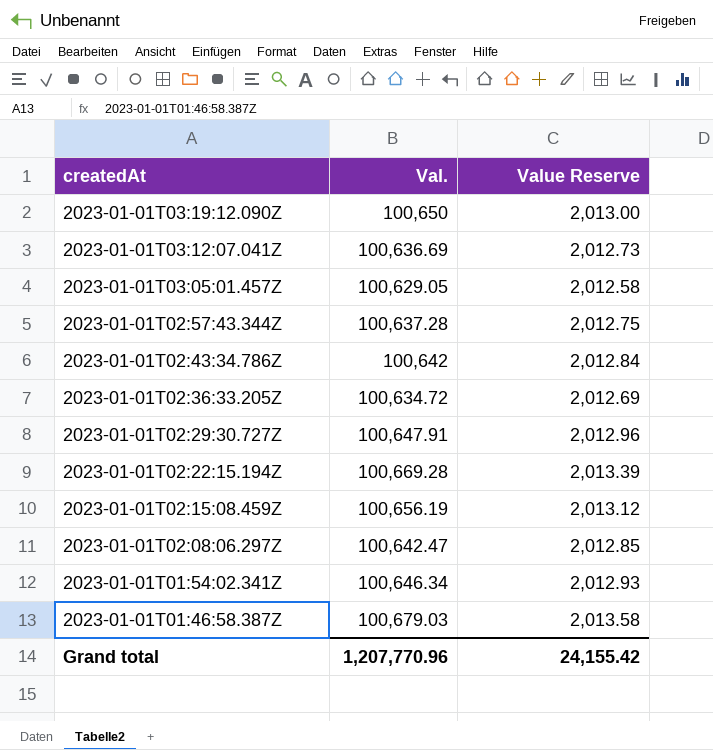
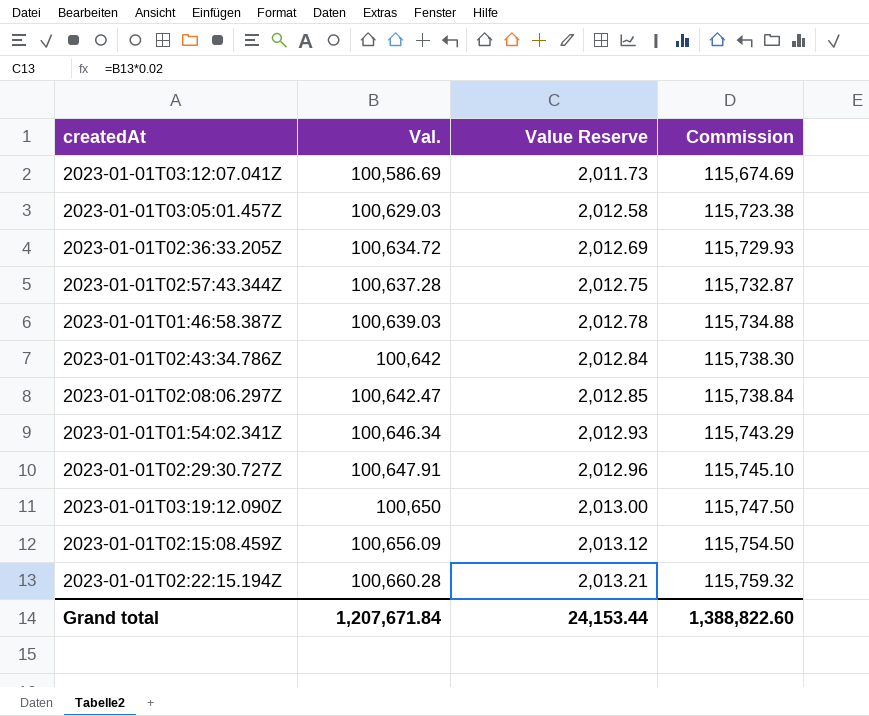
row order: createdAt descending -> Val. ascending
column Commission | formula: none -> [Val.] * 1.15
2023-01-01T03:12:07.041Z | Val.: 100,636.69 -> 100,586.69
2023-01-01T03:12:07.041Z | Value Reserve: 2,012.73 -> 2,011.73
2023-01-01T03:05:01.457Z | Val.: 100,629.05 -> 100,629.03
2023-01-01T01:46:58.387Z | Val.: 100,679.03 -> 100,639.03
2023-01-01T01:46:58.387Z | Value Reserve: 2,013.58 -> 2,012.78
2023-01-01T02:15:08.459Z | Val.: 100,656.19 -> 100,656.09
2023-01-01T02:22:15.194Z | Val.: 100,669.28 -> 100,660.28
2023-01-01T02:22:15.194Z | Value Reserve: 2,013.39 -> 2,013.21
Grand total | Val.: 1,207,770.96 -> 1,207,671.84
Grand total | Value Reserve: 24,155.42 -> 24,153.44

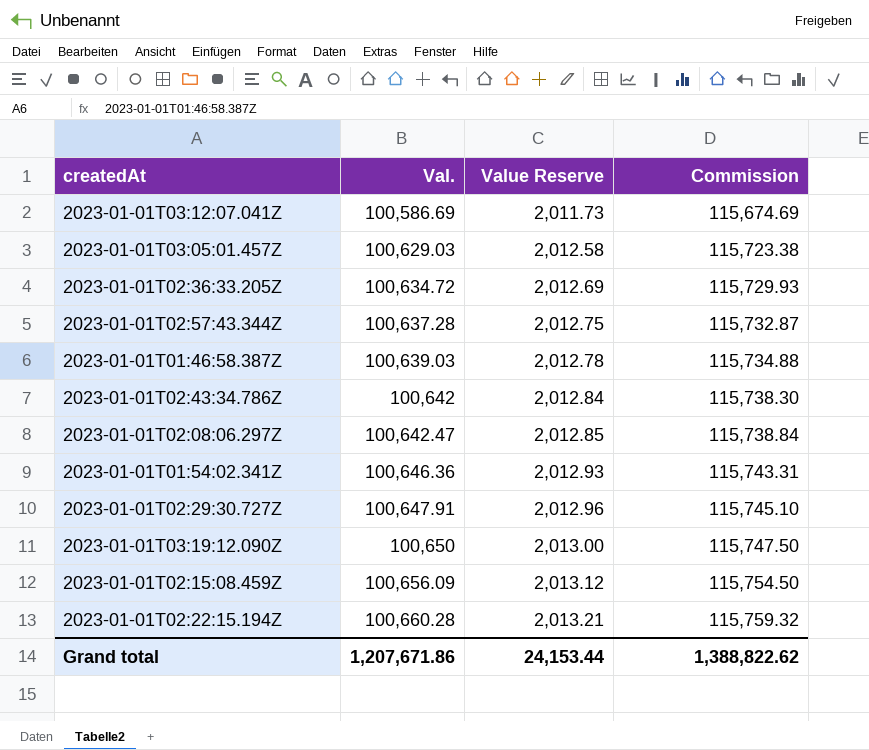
2023-01-01T01:54:02.341Z | Val.: 100,646.34 -> 100,646.36
2023-01-01T01:54:02.341Z | Commission: 115,743.29 -> 115,743.31
Grand total | Val.: 1,207,671.84 -> 1,207,671.86
Grand total | Commission: 1,388,822.60 -> 1,388,822.62

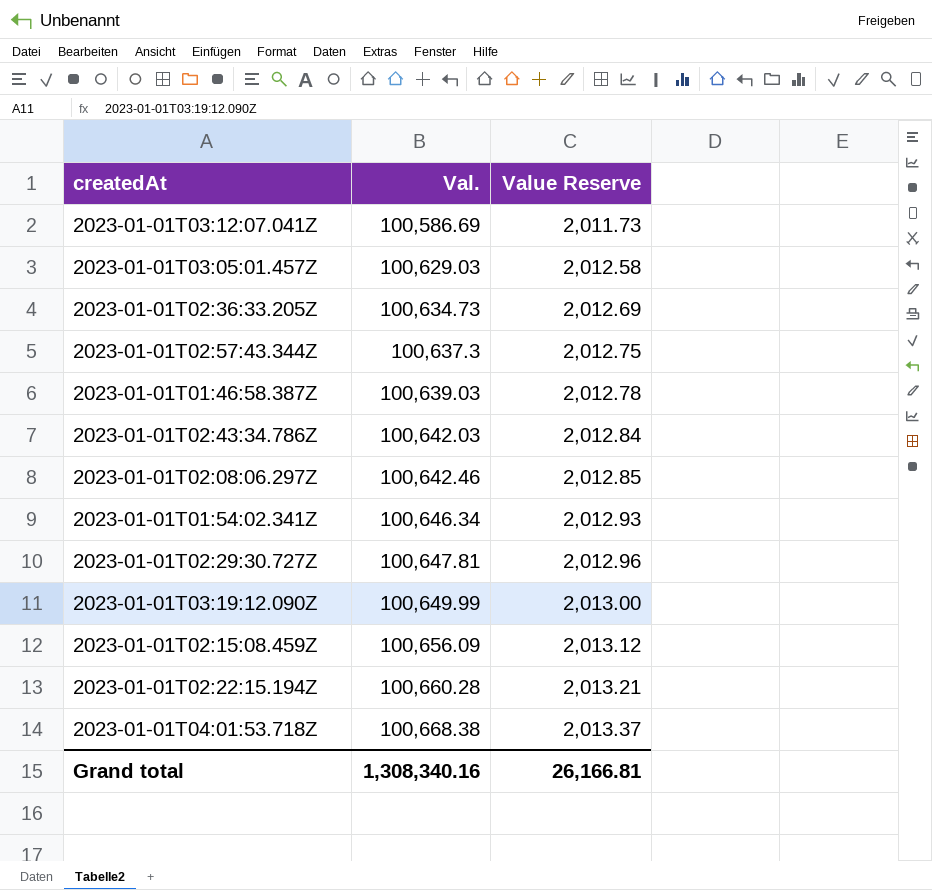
column Commission | formula: [Val.] * 1.15 -> none
2023-01-01T02:36:33.205Z | Val.: 100,634.72 -> 100,634.73
2023-01-01T02:57:43.344Z | Val.: 100,637.28 -> 100,637.3
2023-01-01T02:43:34.786Z | Val.: 100,642 -> 100,642.03
2023-01-01T02:08:06.297Z | Val.: 100,642.47 -> 100,642.46
2023-01-01T01:54:02.341Z | Val.: 100,646.36 -> 100,646.34
2023-01-01T02:29:30.727Z | Val.: 100,647.91 -> 100,647.81
2023-01-01T03:19:12.090Z | Val.: 100,650 -> 100,649.99
row 2023-01-01T04:01:53.718Z: none -> 100,668.38 | 2,013.37
Grand total | Val.: 1,207,671.86 -> 1,308,340.16
Grand total | Value Reserve: 24,153.44 -> 26,166.81

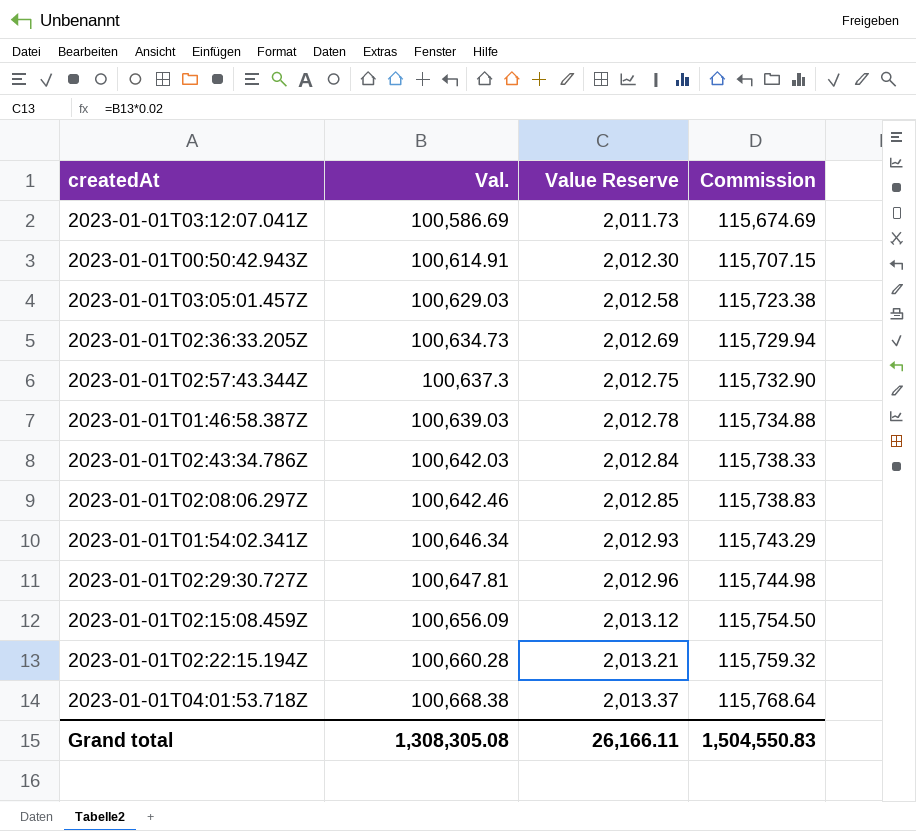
column Commission | formula: none -> [Val.] * 1.15
row 2023-01-01T03:19:12.090Z: 100,649.99 | 2,013.00 -> none
row 2023-01-01T00:50:42.943Z: none -> 100,614.91 | 2,012.30 | 115,707.15
Grand total | Val.: 1,308,340.16 -> 1,308,305.08
Grand total | Value Reserve: 26,166.81 -> 26,166.11

